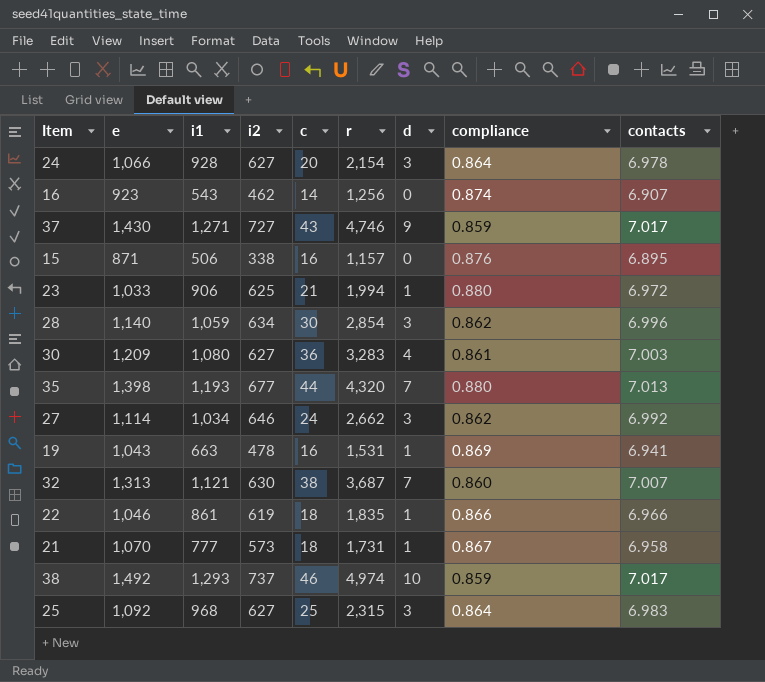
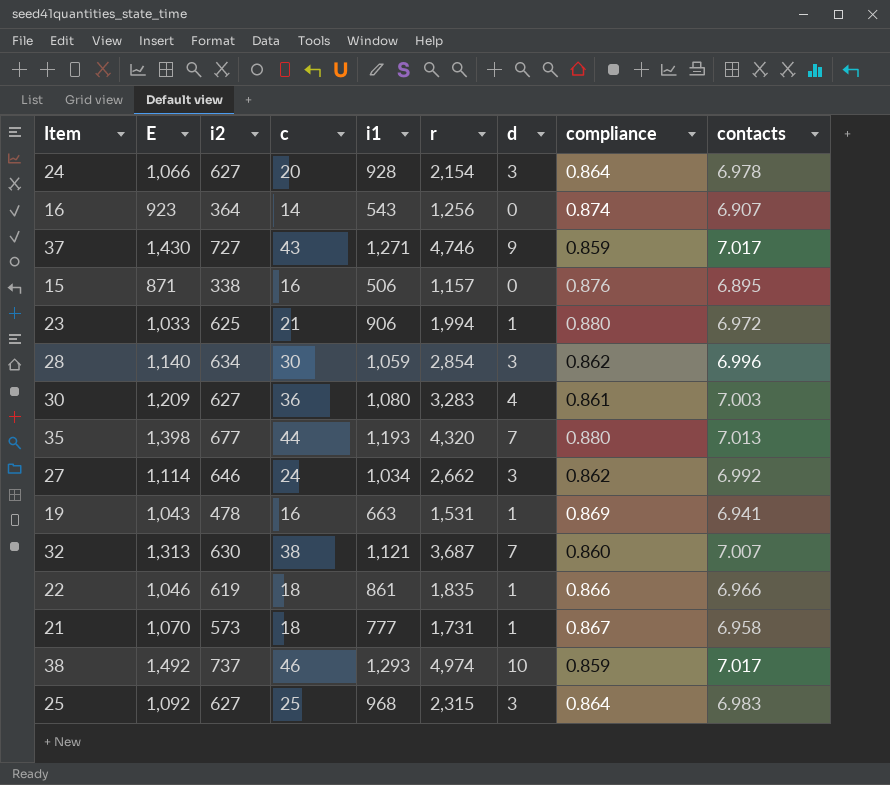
column name: e -> E
column i1 | position: 3 -> 5
16 | i2: 462 -> 364

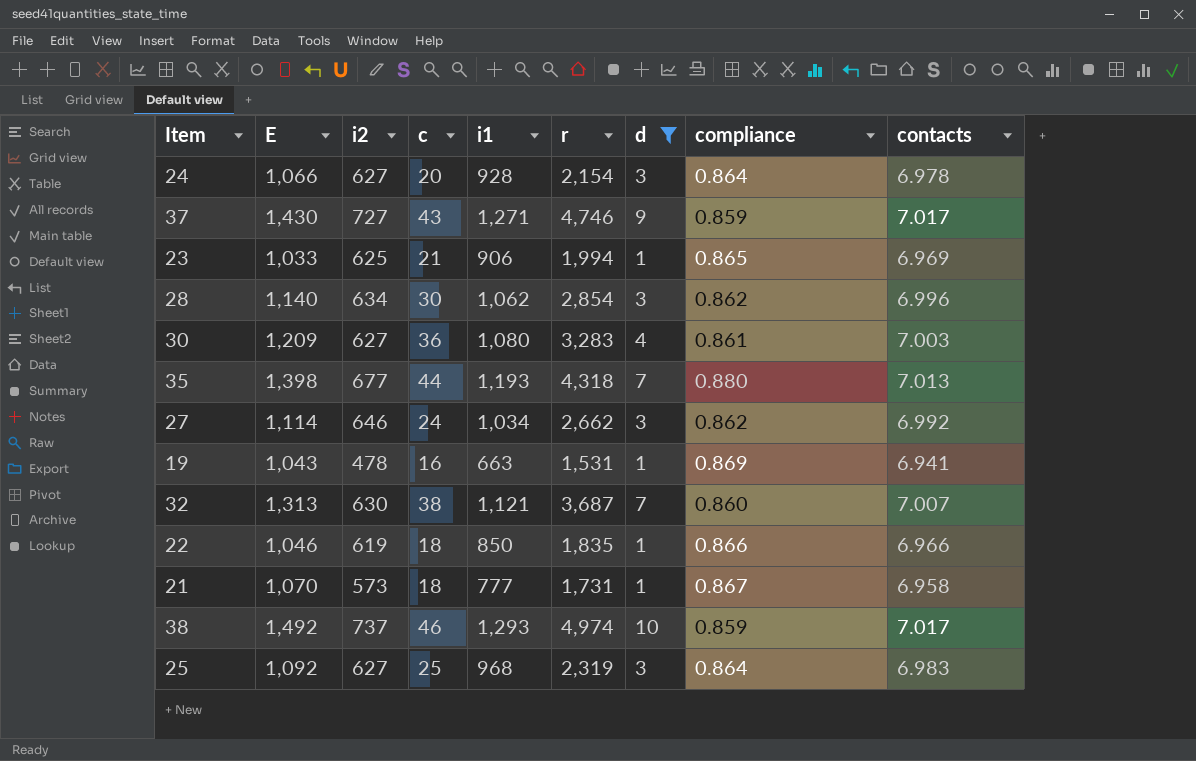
filter: none -> d != 0
23 | compliance: 0.880 -> 0.865
23 | contacts: 6.972 -> 6.969
28 | i1: 1,059 -> 1,062
35 | r: 4,320 -> 4,318
22 | i1: 861 -> 850
25 | r: 2,315 -> 2,319

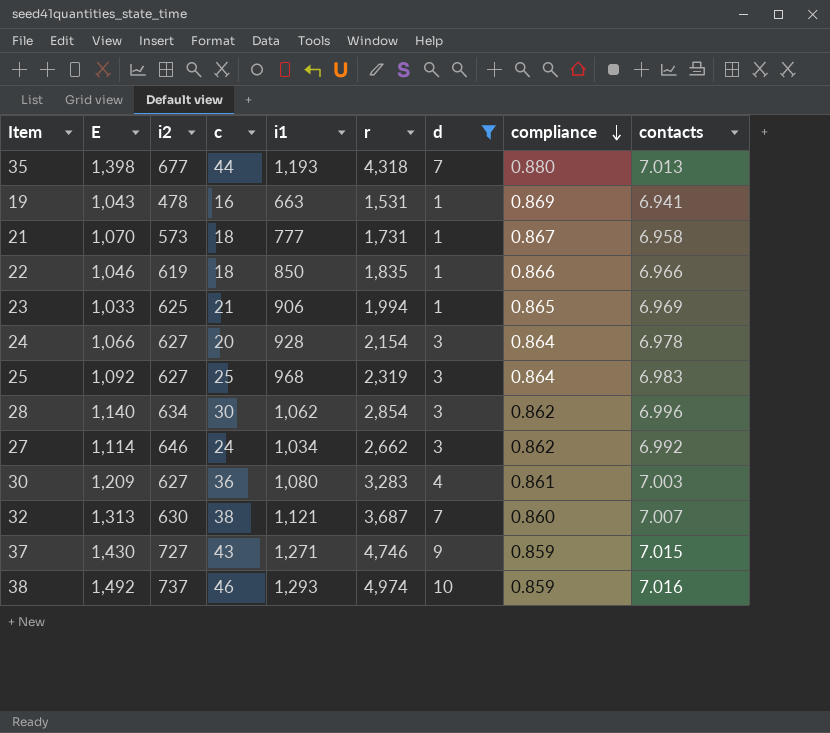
row order: none -> compliance descending
37 | contacts: 7.017 -> 7.015
38 | contacts: 7.017 -> 7.016

